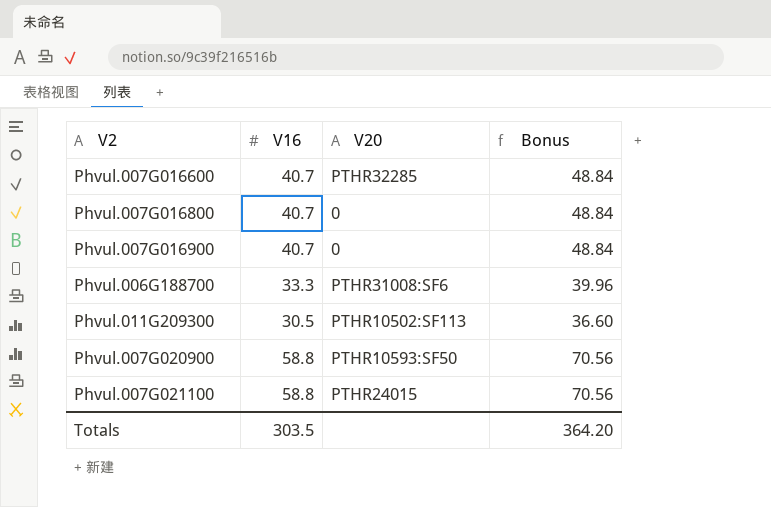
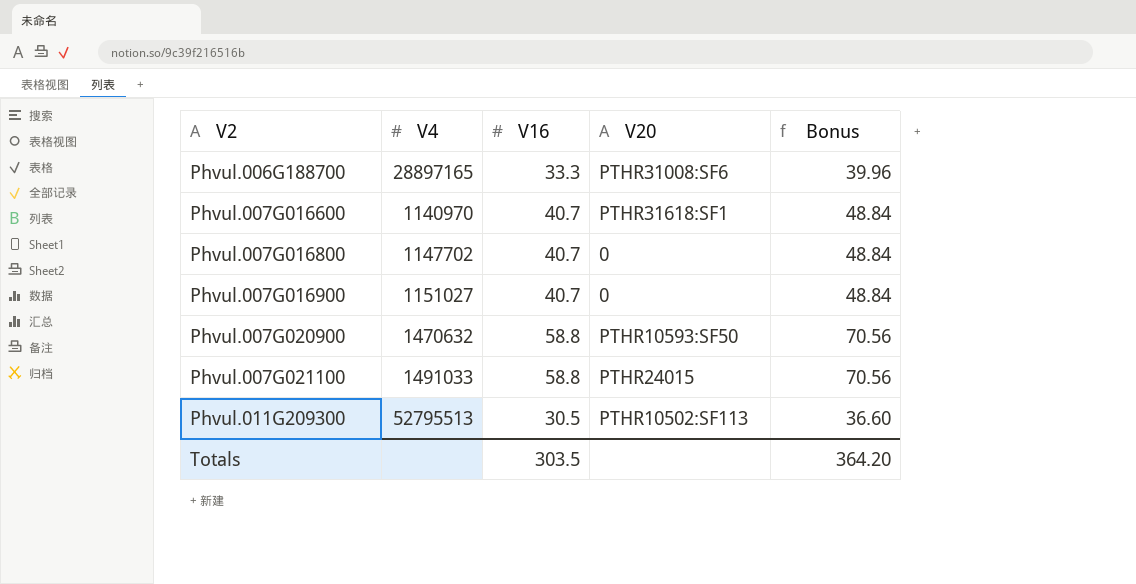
row order: none -> V2 ascending
column V4 | position: none -> 2
Phvul.007G016600 | V20: PTHR32285 -> PTHR31618:SF1

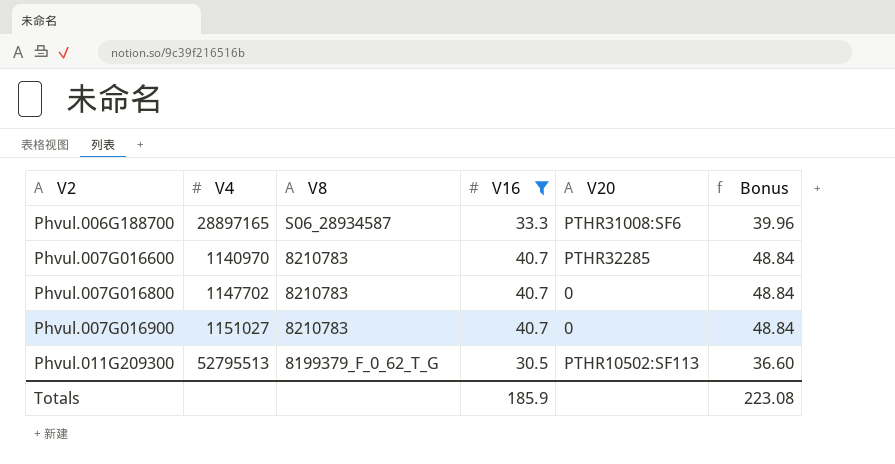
filter: none -> V16 != 58.8
column V8 | position: none -> 3
Phvul.007G016600 | V20: PTHR31618:SF1 -> PTHR32285
Totals | V16: 303.5 -> 185.9
Totals | Bonus: 364.20 -> 223.08

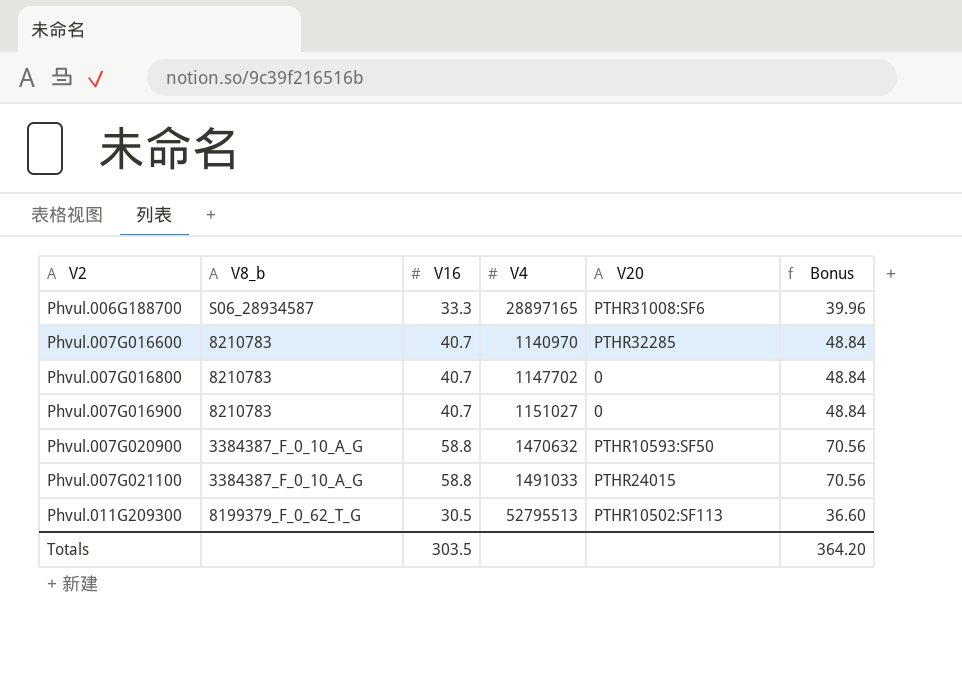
filter: V16 != 58.8 -> none
column name: V8 -> V8_b
column V4 | position: 2 -> 4
Totals | V16: 185.9 -> 303.5
Totals | Bonus: 223.08 -> 364.20

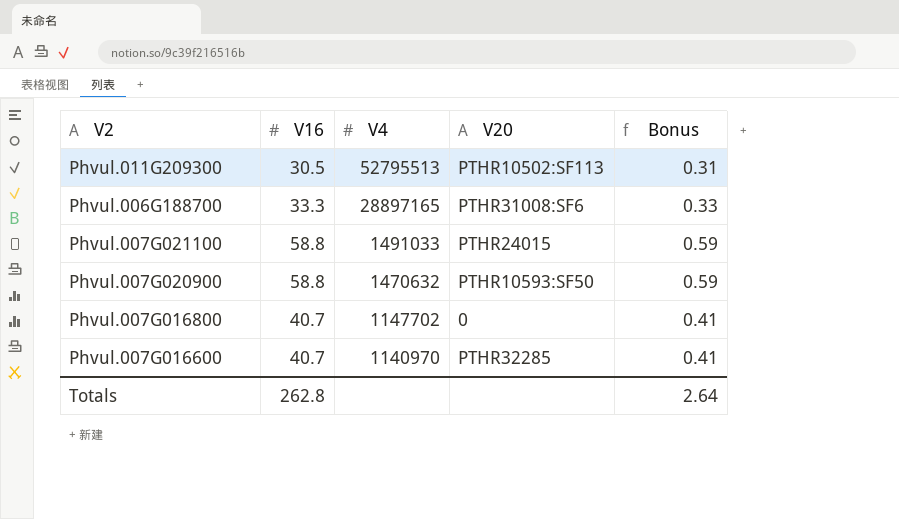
row order: V2 ascending -> V4 descending
column V8_b | position: 2 -> none
column Bonus | formula: [V16] * 1.2 -> [V16] * 0.01
row Phvul.007G016900: 8210783 | 40.7 | 1151027 | 0 | 48.84 -> none
Totals | V16: 303.5 -> 262.8
Totals | Bonus: 364.20 -> 2.64

